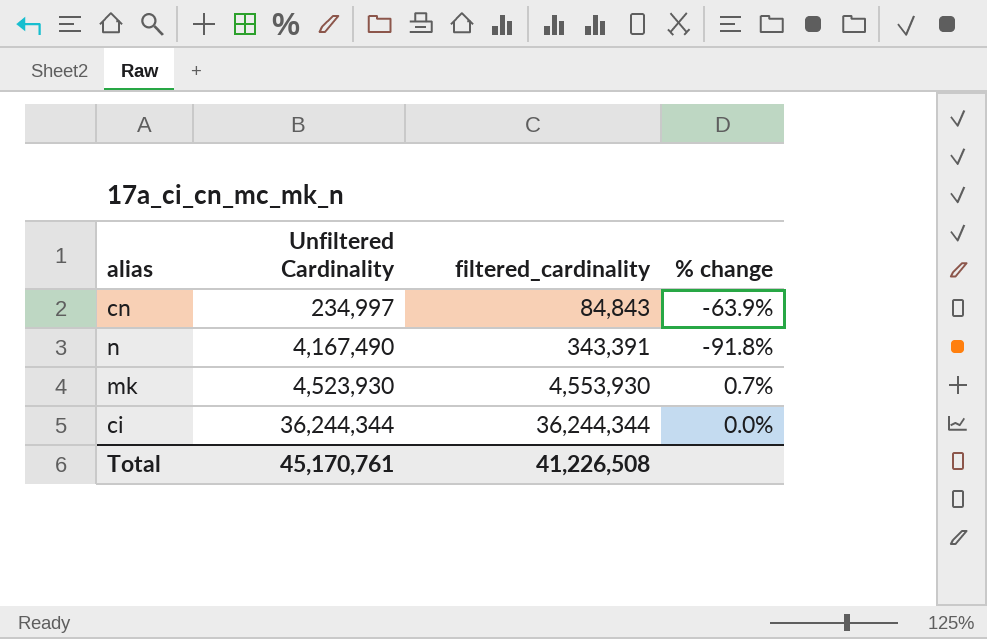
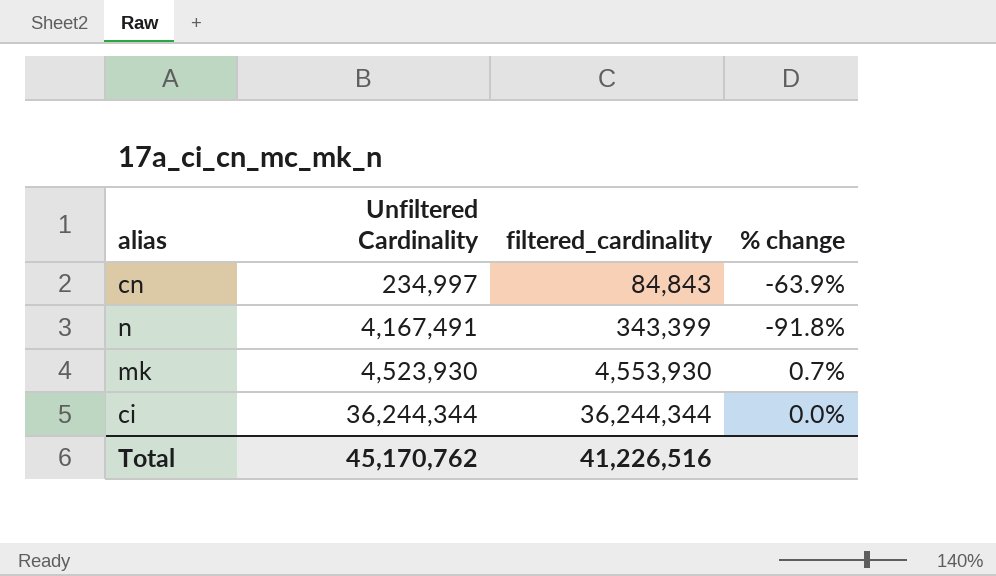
n | Unfiltered Cardinality: 4,167,490 -> 4,167,491
n | filtered_cardinality: 343,391 -> 343,399
Total | Unfiltered Cardinality: 45,170,761 -> 45,170,762
Total | filtered_cardinality: 41,226,508 -> 41,226,516

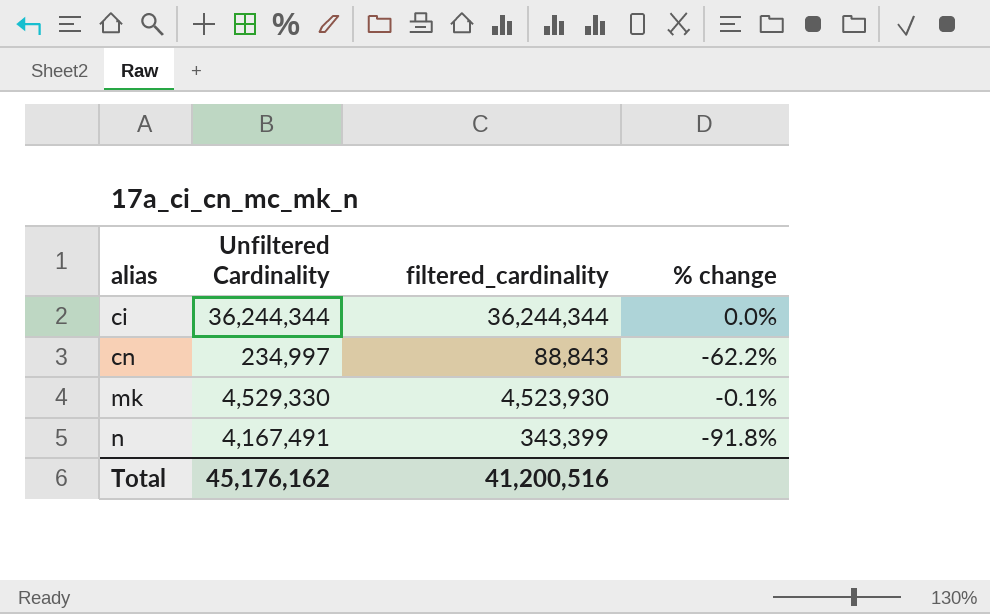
row order: Unfiltered Cardinality ascending -> alias ascending
cn | filtered_cardinality: 84,843 -> 88,843
cn | % change: -63.9% -> -62.2%
mk | Unfiltered Cardinality: 4,523,930 -> 4,529,330
mk | filtered_cardinality: 4,553,930 -> 4,523,930
mk | % change: 0.7% -> -0.1%
Total | Unfiltered Cardinality: 45,170,762 -> 45,176,162
Total | filtered_cardinality: 41,226,516 -> 41,200,516

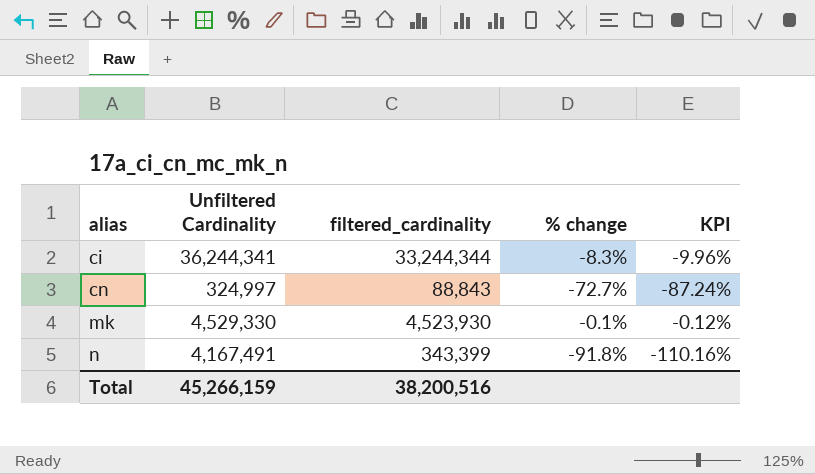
column KPI | formula: none -> [% change] * 1.2
ci | Unfiltered Cardinality: 36,244,344 -> 36,244,341
ci | filtered_cardinality: 36,244,344 -> 33,244,344
ci | % change: 0.0% -> -8.3%
cn | Unfiltered Cardinality: 234,997 -> 324,997
cn | % change: -62.2% -> -72.7%
Total | Unfiltered Cardinality: 45,176,162 -> 45,266,159
Total | filtered_cardinality: 41,200,516 -> 38,200,516

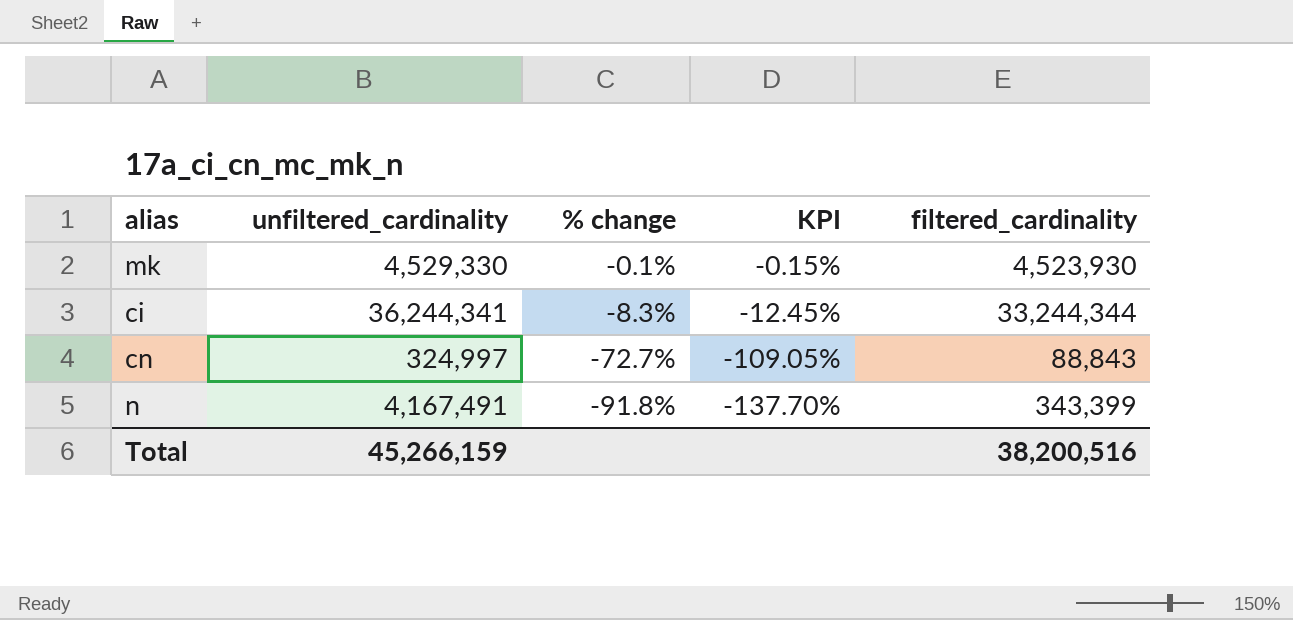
row order: alias ascending -> % change descending
column name: Unfiltered Cardinality -> unfiltered_cardinality
column KPI | formula: [% change] * 1.2 -> [% change] * 1.5
column filtered_cardinality | position: 3 -> 5

